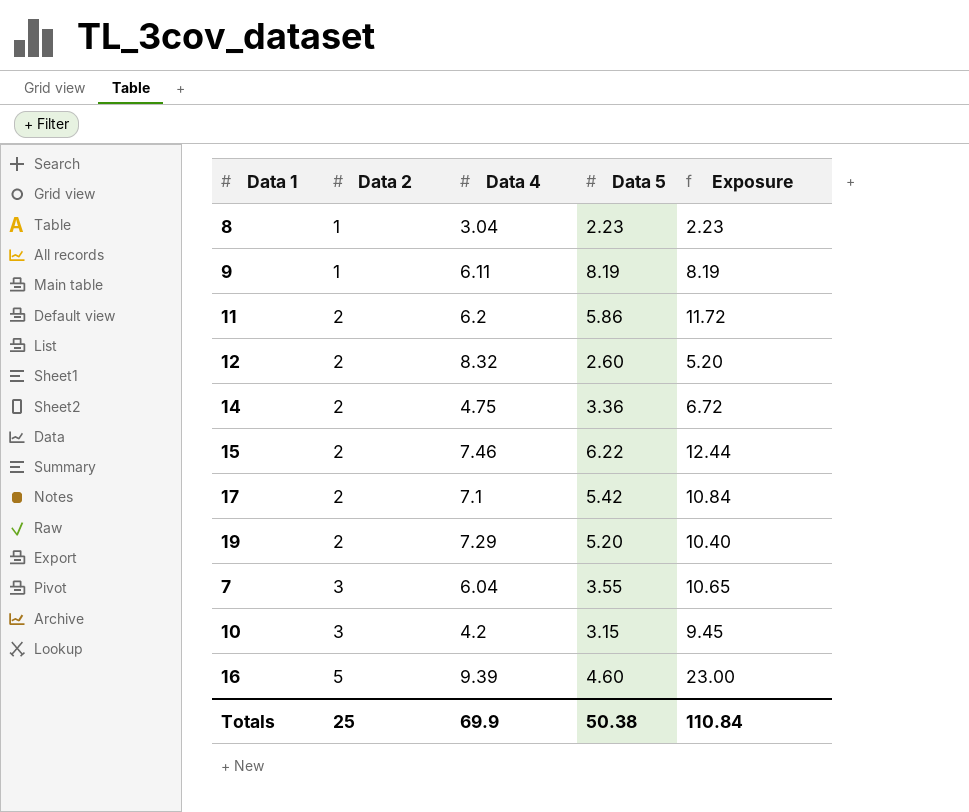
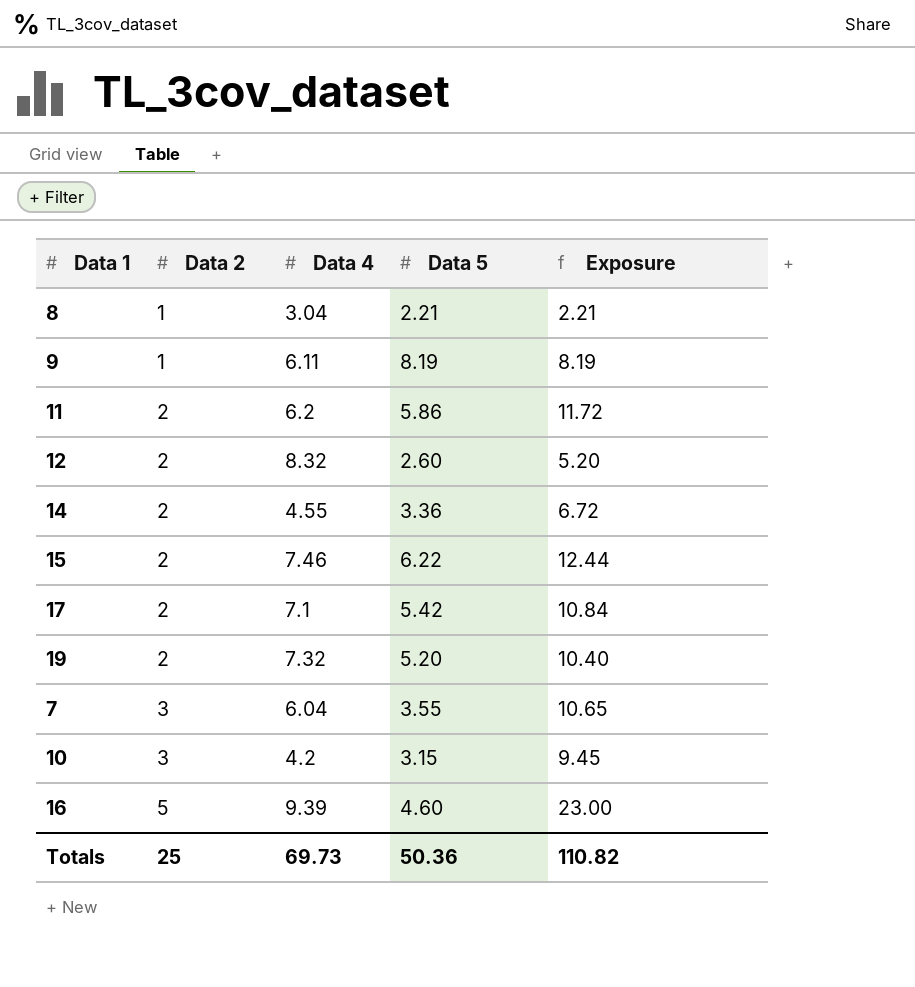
8 | Data 5: 2.23 -> 2.21
8 | Exposure: 2.23 -> 2.21
14 | Data 4: 4.75 -> 4.55
19 | Data 4: 7.29 -> 7.32
Totals | Data 4: 69.9 -> 69.73
Totals | Data 5: 50.38 -> 50.36
Totals | Exposure: 110.84 -> 110.82

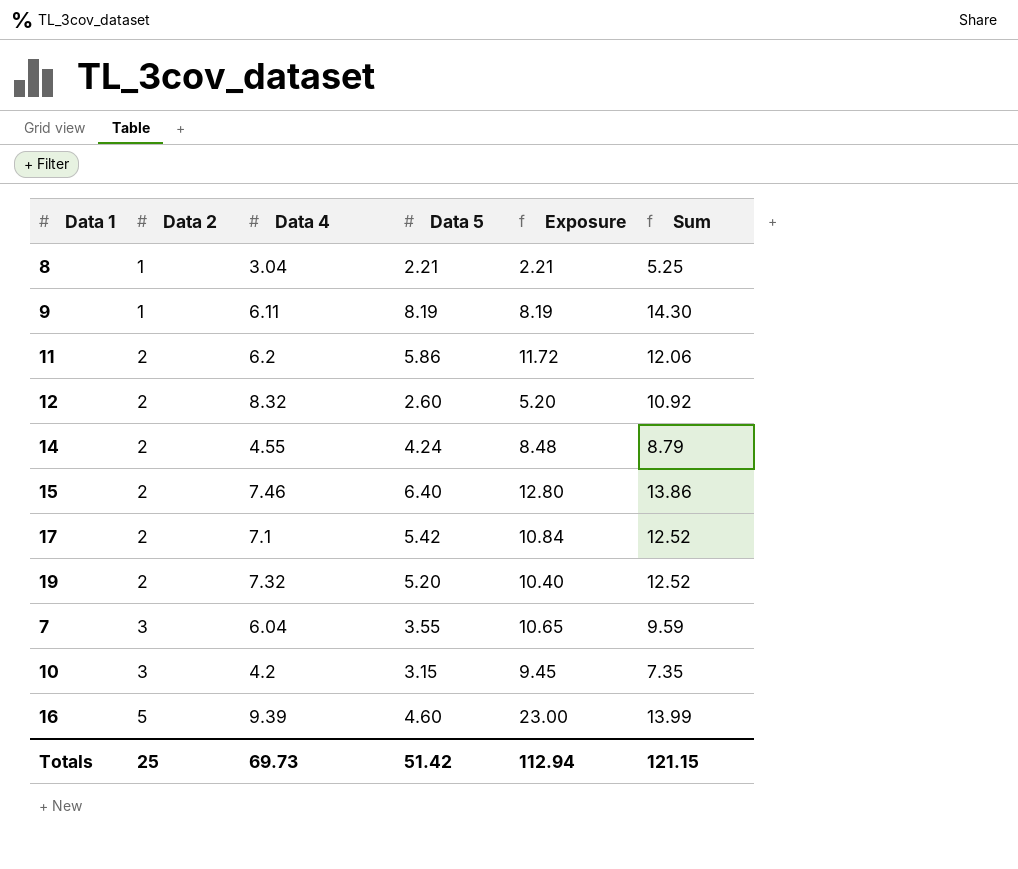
column Sum | formula: none -> [Data 4] + [Data 5]
14 | Data 5: 3.36 -> 4.24
14 | Exposure: 6.72 -> 8.48
15 | Data 5: 6.22 -> 6.40
15 | Exposure: 12.44 -> 12.80
Totals | Data 5: 50.36 -> 51.42
Totals | Exposure: 110.82 -> 112.94

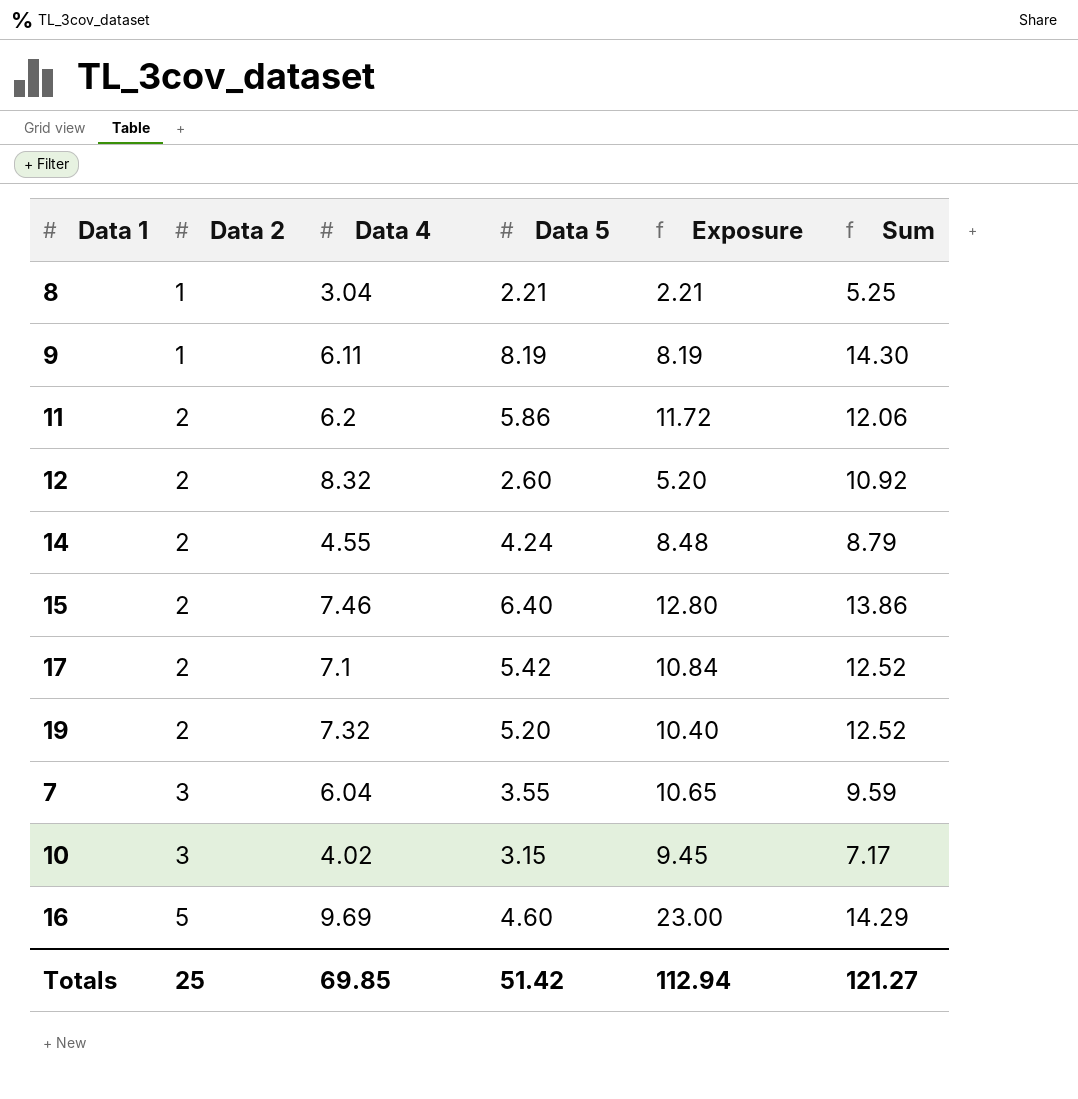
10 | Data 4: 4.2 -> 4.02
10 | Sum: 7.35 -> 7.17
16 | Data 4: 9.39 -> 9.69
16 | Sum: 13.99 -> 14.29
Totals | Data 4: 69.73 -> 69.85
Totals | Sum: 121.15 -> 121.27

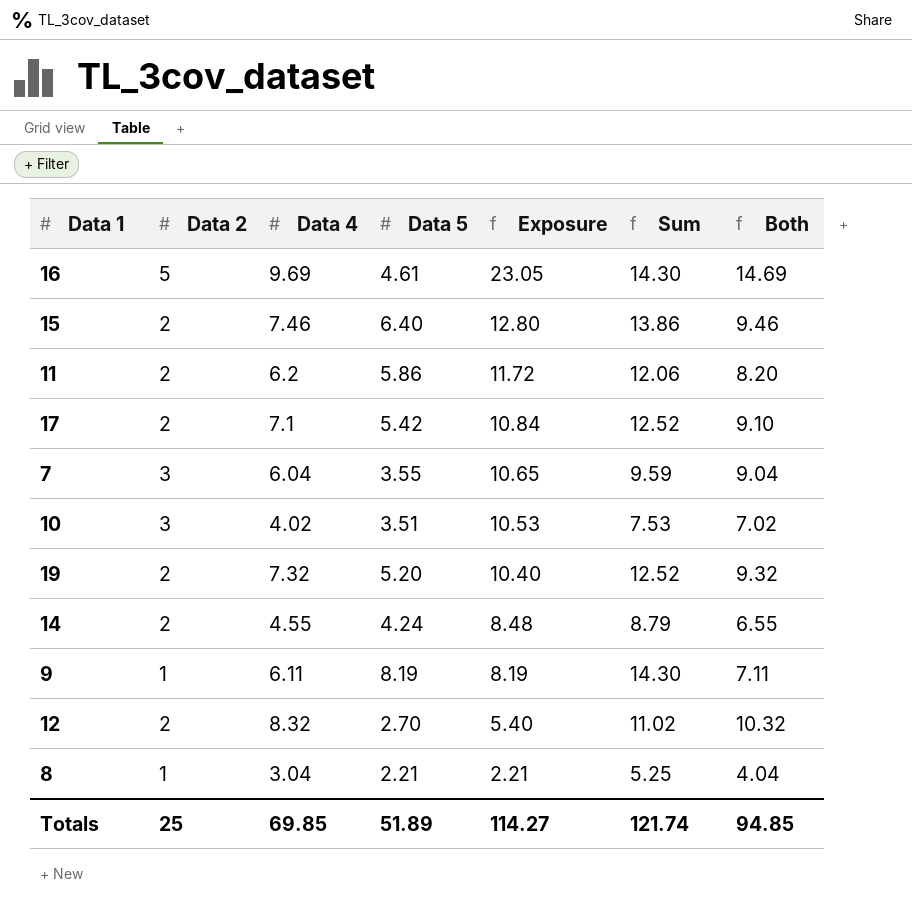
row order: Data 2 ascending -> Exposure descending
column Both | formula: none -> [Data 2] + [Data 4]
16 | Data 5: 4.60 -> 4.61
16 | Exposure: 23.00 -> 23.05
16 | Sum: 14.29 -> 14.30
10 | Data 5: 3.15 -> 3.51
10 | Exposure: 9.45 -> 10.53
10 | Sum: 7.17 -> 7.53
12 | Data 5: 2.60 -> 2.70
12 | Exposure: 5.20 -> 5.40
12 | Sum: 10.92 -> 11.02
Totals | Data 5: 51.42 -> 51.89
Totals | Exposure: 112.94 -> 114.27
Totals | Sum: 121.27 -> 121.74

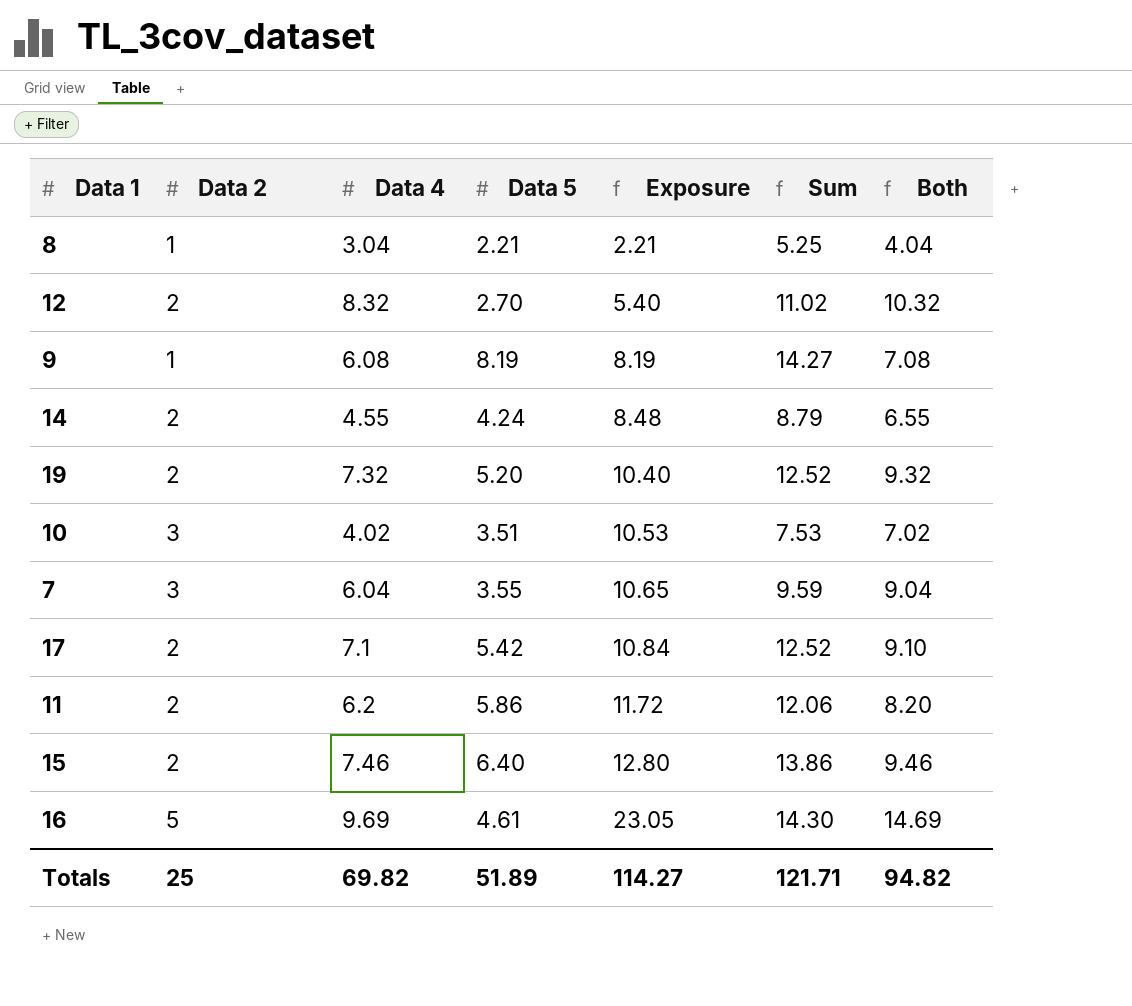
row order: Exposure descending -> Exposure ascending
9 | Data 4: 6.11 -> 6.08
9 | Sum: 14.30 -> 14.27
9 | Both: 7.11 -> 7.08
Totals | Data 4: 69.85 -> 69.82
Totals | Sum: 121.74 -> 121.71
Totals | Both: 94.85 -> 94.82

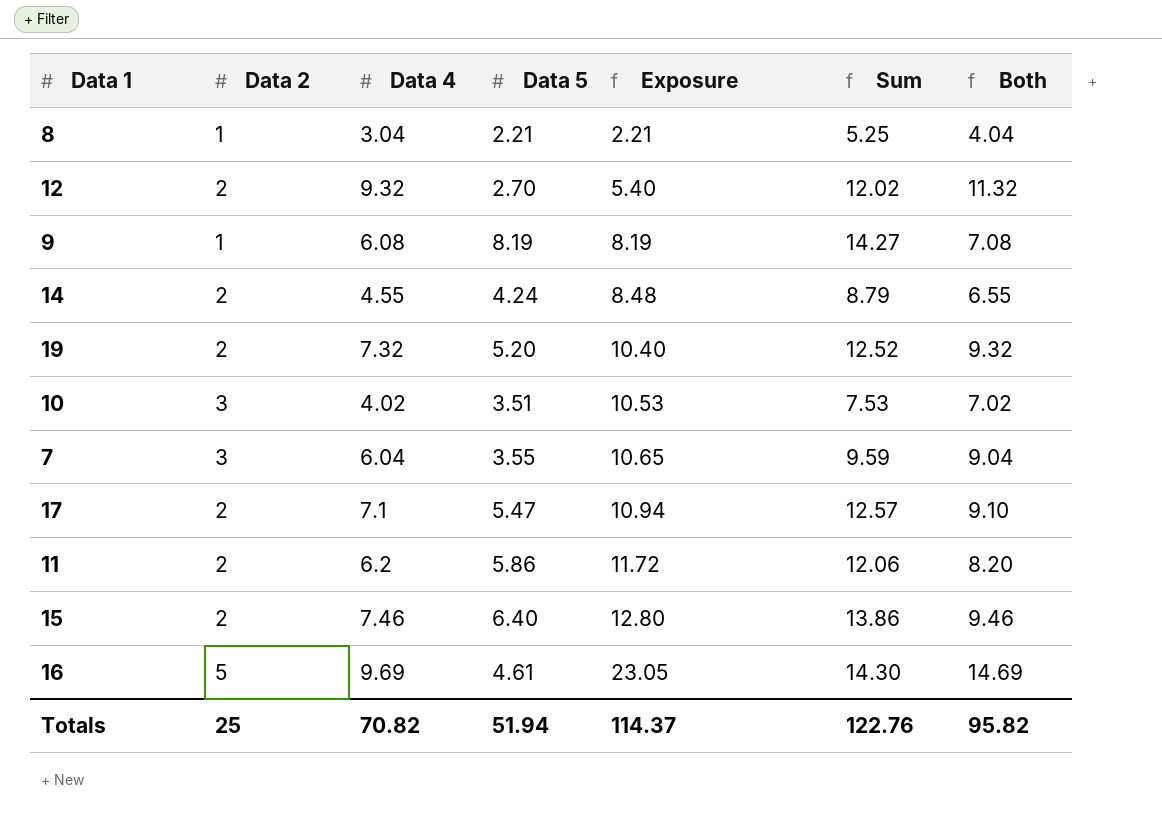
12 | Data 4: 8.32 -> 9.32
12 | Sum: 11.02 -> 12.02
12 | Both: 10.32 -> 11.32
17 | Data 5: 5.42 -> 5.47
17 | Exposure: 10.84 -> 10.94
17 | Sum: 12.52 -> 12.57
Totals | Data 4: 69.82 -> 70.82
Totals | Data 5: 51.89 -> 51.94
Totals | Exposure: 114.27 -> 114.37
Totals | Sum: 121.71 -> 122.76
Totals | Both: 94.82 -> 95.82

